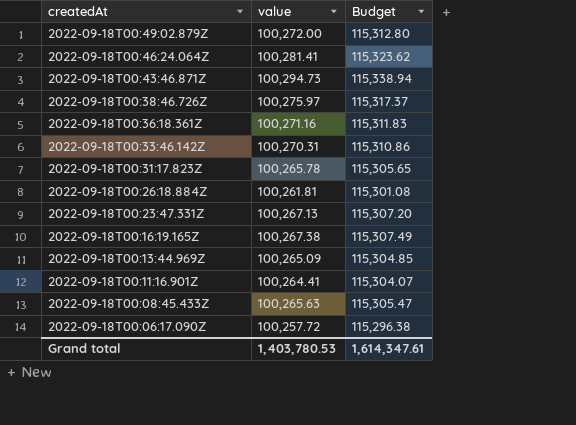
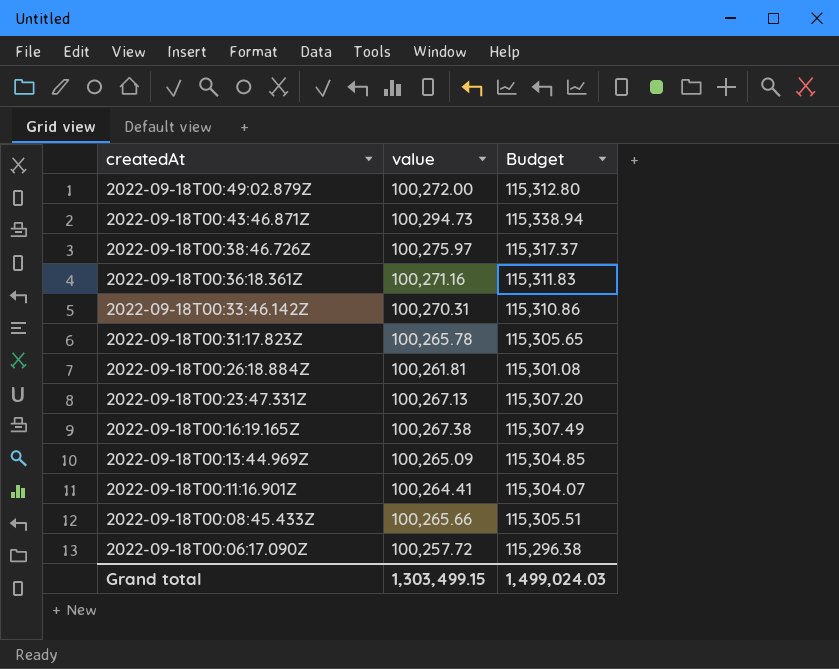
row 2022-09-18T00:46:24.064Z: 100,281.41 | 115,323.62 -> none
2022-09-18T00:08:45.433Z | value: 100,265.63 -> 100,265.66
2022-09-18T00:08:45.433Z | Budget: 115,305.47 -> 115,305.51
Grand total | value: 1,403,780.53 -> 1,303,499.15
Grand total | Budget: 1,614,347.61 -> 1,499,024.03

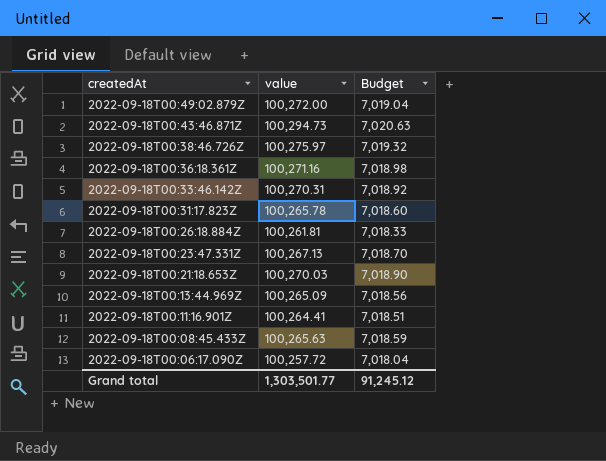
column Budget | formula: [value] * 1.15 -> [value] * 0.07
row 2022-09-18T00:16:19.165Z: 100,267.38 | 115,307.49 -> none
row 2022-09-18T00:21:18.653Z: none -> 100,270.03 | 7,018.90
2022-09-18T00:08:45.433Z | value: 100,265.66 -> 100,265.63
Grand total | value: 1,303,499.15 -> 1,303,501.77
Grand total | Budget: 1,499,024.03 -> 91,245.12

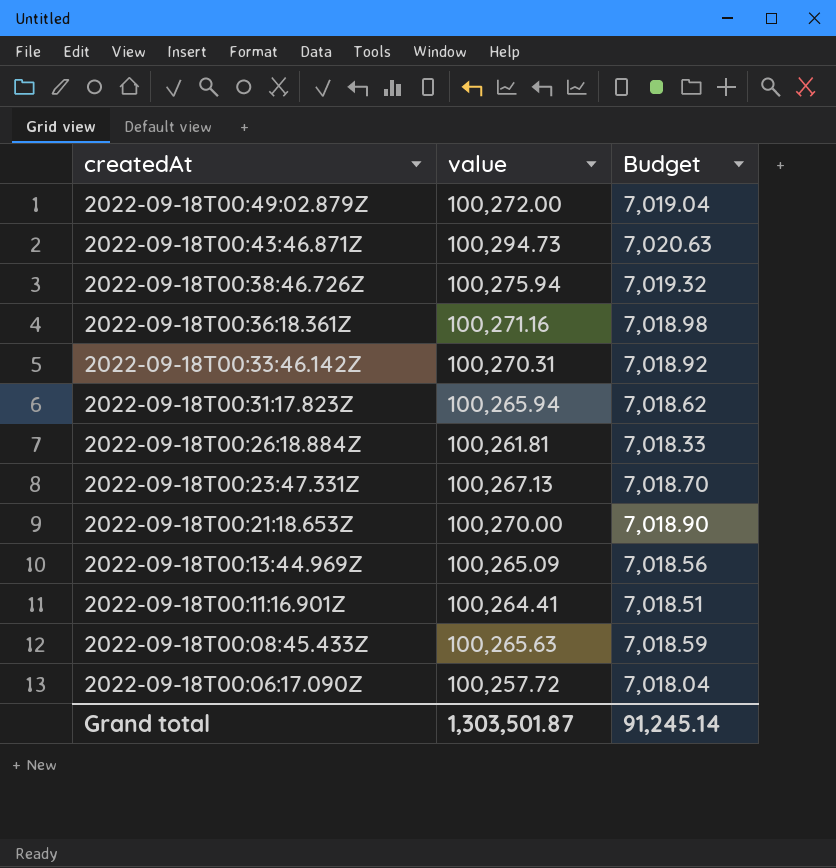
2022-09-18T00:38:46.726Z | value: 100,275.97 -> 100,275.94
2022-09-18T00:31:17.823Z | value: 100,265.78 -> 100,265.94
2022-09-18T00:31:17.823Z | Budget: 7,018.60 -> 7,018.62
2022-09-18T00:21:18.653Z | value: 100,270.03 -> 100,270.00
Grand total | value: 1,303,501.77 -> 1,303,501.87
Grand total | Budget: 91,245.12 -> 91,245.14

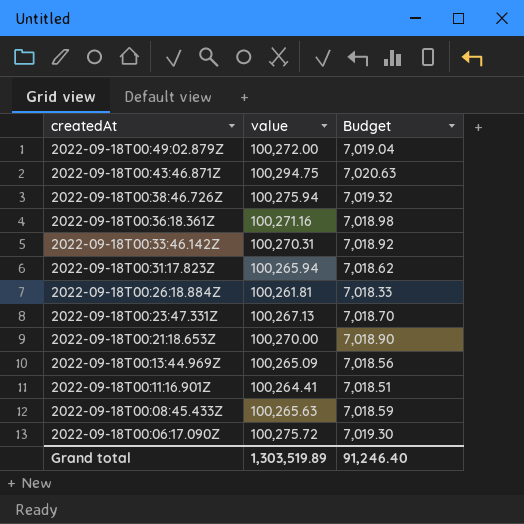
2022-09-18T00:43:46.871Z | value: 100,294.73 -> 100,294.75
2022-09-18T00:06:17.090Z | value: 100,257.72 -> 100,275.72
2022-09-18T00:06:17.090Z | Budget: 7,018.04 -> 7,019.30
Grand total | value: 1,303,501.87 -> 1,303,519.89
Grand total | Budget: 91,245.14 -> 91,246.40

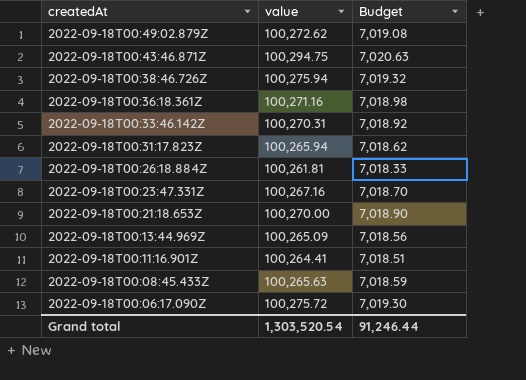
2022-09-18T00:49:02.879Z | value: 100,272.00 -> 100,272.62
2022-09-18T00:49:02.879Z | Budget: 7,019.04 -> 7,019.08
2022-09-18T00:23:47.331Z | value: 100,267.13 -> 100,267.16
Grand total | value: 1,303,519.89 -> 1,303,520.54
Grand total | Budget: 91,246.40 -> 91,246.44

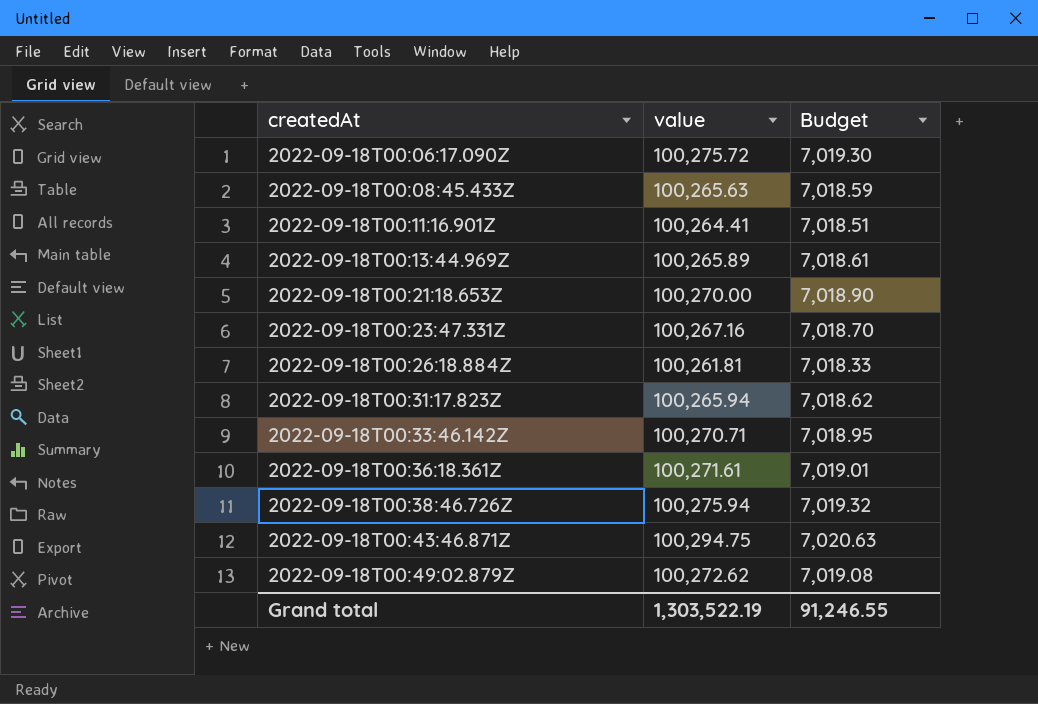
row order: createdAt descending -> createdAt ascending
2022-09-18T00:13:44.969Z | value: 100,265.09 -> 100,265.89
2022-09-18T00:13:44.969Z | Budget: 7,018.56 -> 7,018.61
2022-09-18T00:33:46.142Z | value: 100,270.31 -> 100,270.71
2022-09-18T00:33:46.142Z | Budget: 7,018.92 -> 7,018.95
2022-09-18T00:36:18.361Z | value: 100,271.16 -> 100,271.61
2022-09-18T00:36:18.361Z | Budget: 7,018.98 -> 7,019.01
Grand total | value: 1,303,520.54 -> 1,303,522.19
Grand total | Budget: 91,246.44 -> 91,246.55

